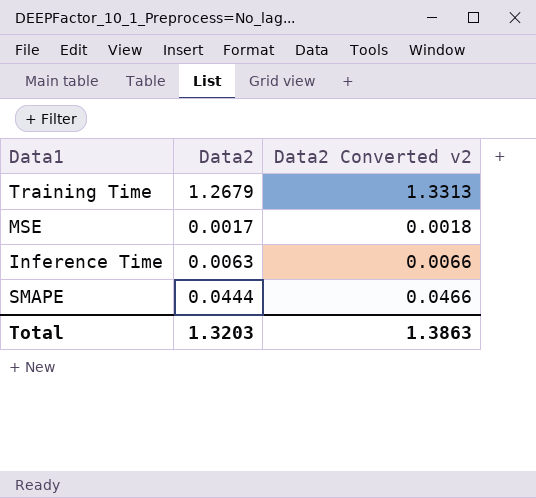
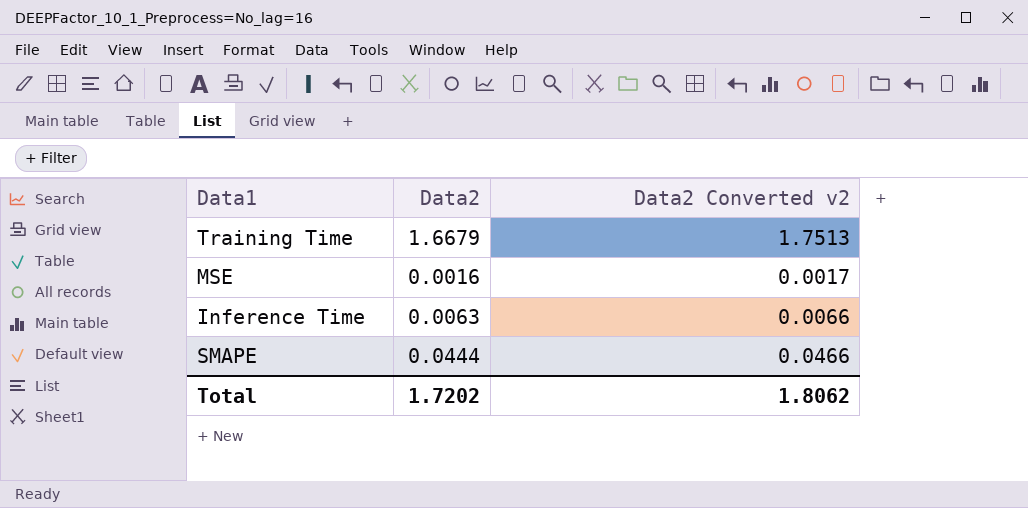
Training Time | Data2: 1.2679 -> 1.6679
Training Time | Data2 Converted v2: 1.3313 -> 1.7513
MSE | Data2: 0.0017 -> 0.0016
MSE | Data2 Converted v2: 0.0018 -> 0.0017
Total | Data2: 1.3203 -> 1.7202
Total | Data2 Converted v2: 1.3863 -> 1.8062

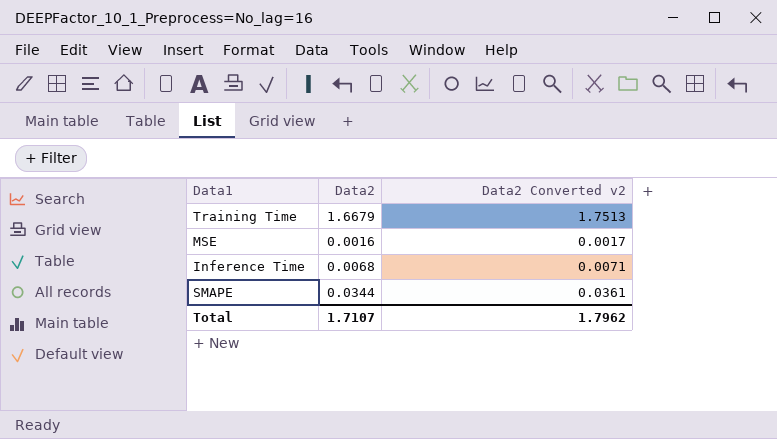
Inference Time | Data2: 0.0063 -> 0.0068
Inference Time | Data2 Converted v2: 0.0066 -> 0.0071
SMAPE | Data2: 0.0444 -> 0.0344
SMAPE | Data2 Converted v2: 0.0466 -> 0.0361
Total | Data2: 1.7202 -> 1.7107
Total | Data2 Converted v2: 1.8062 -> 1.7962

